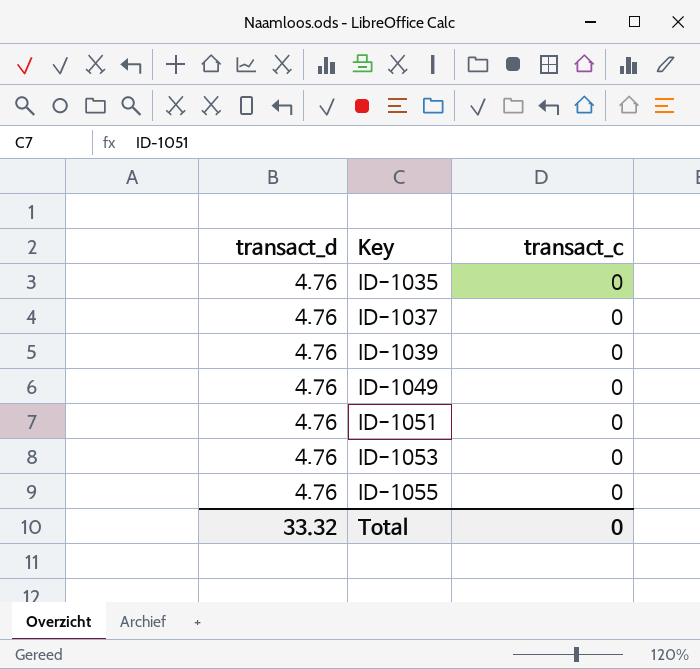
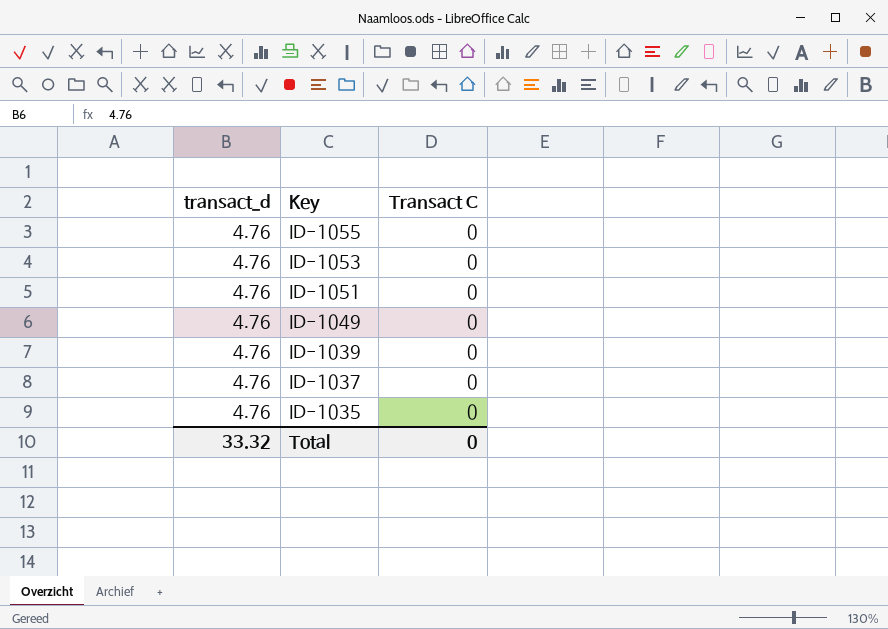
row order: Key ascending -> Key descending
column name: transact_c -> Transact C

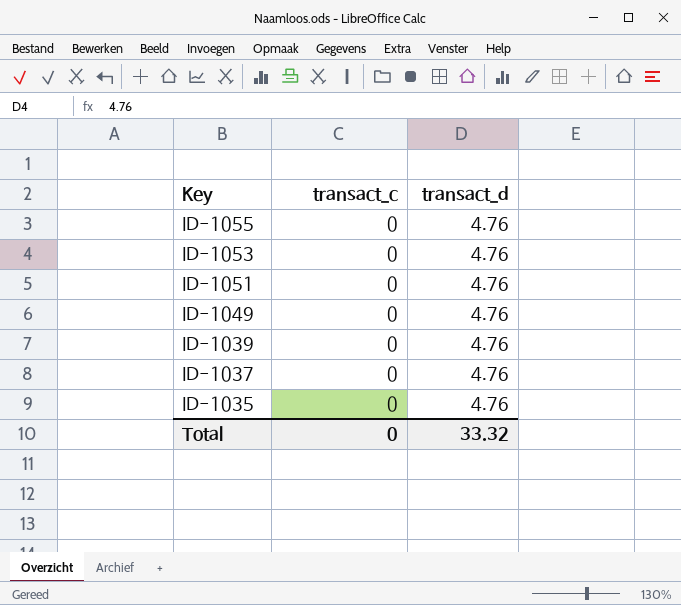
column name: Transact C -> transact_c
column transact_d | position: 1 -> 3

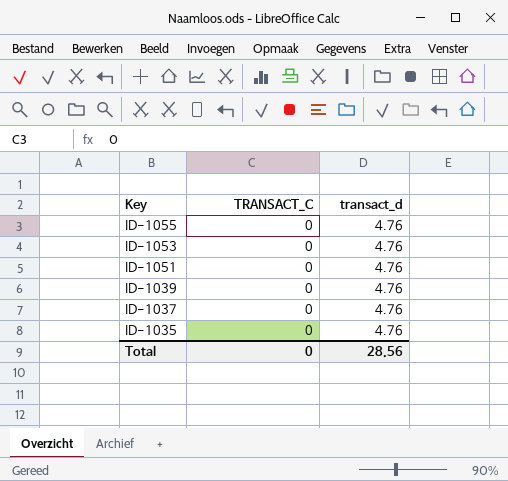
column name: transact_c -> TRANSACT_C
row ID-1049: 0 | 4.76 -> none
Total | transact_d: 33.32 -> 28.56

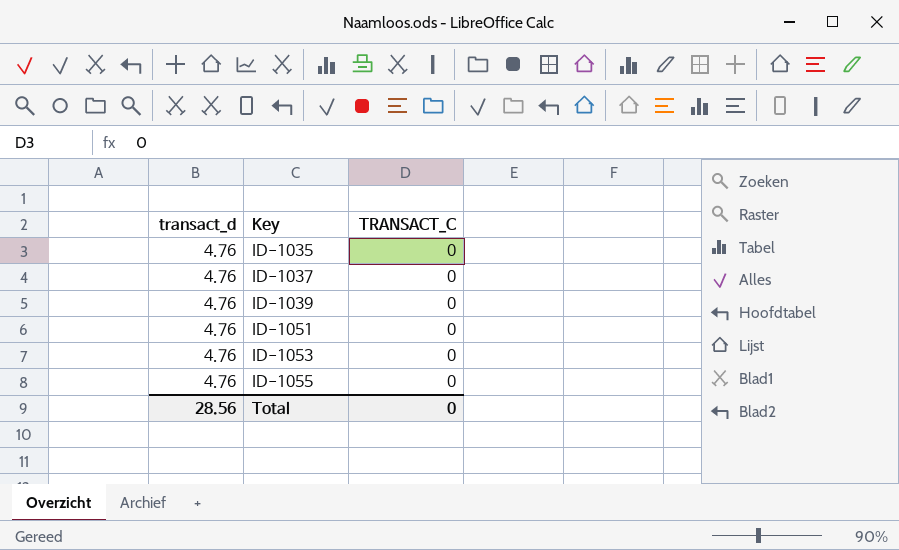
row order: Key descending -> Key ascending
column transact_d | position: 3 -> 1

